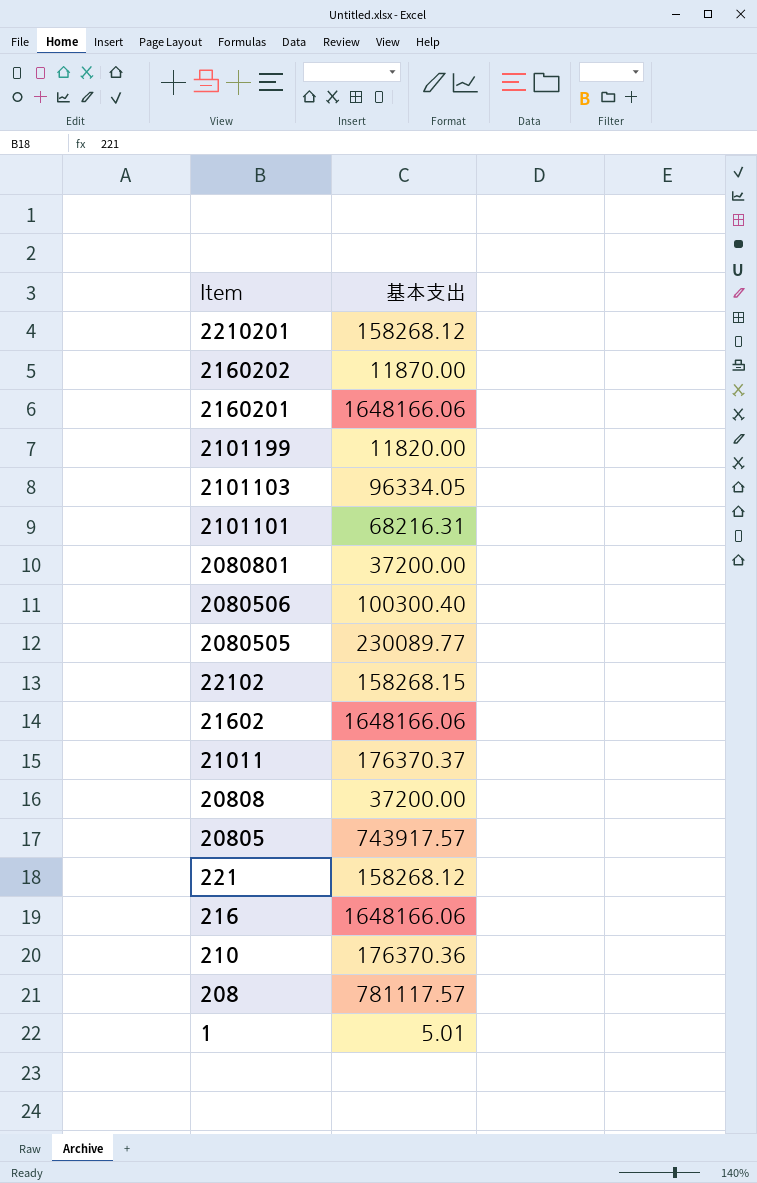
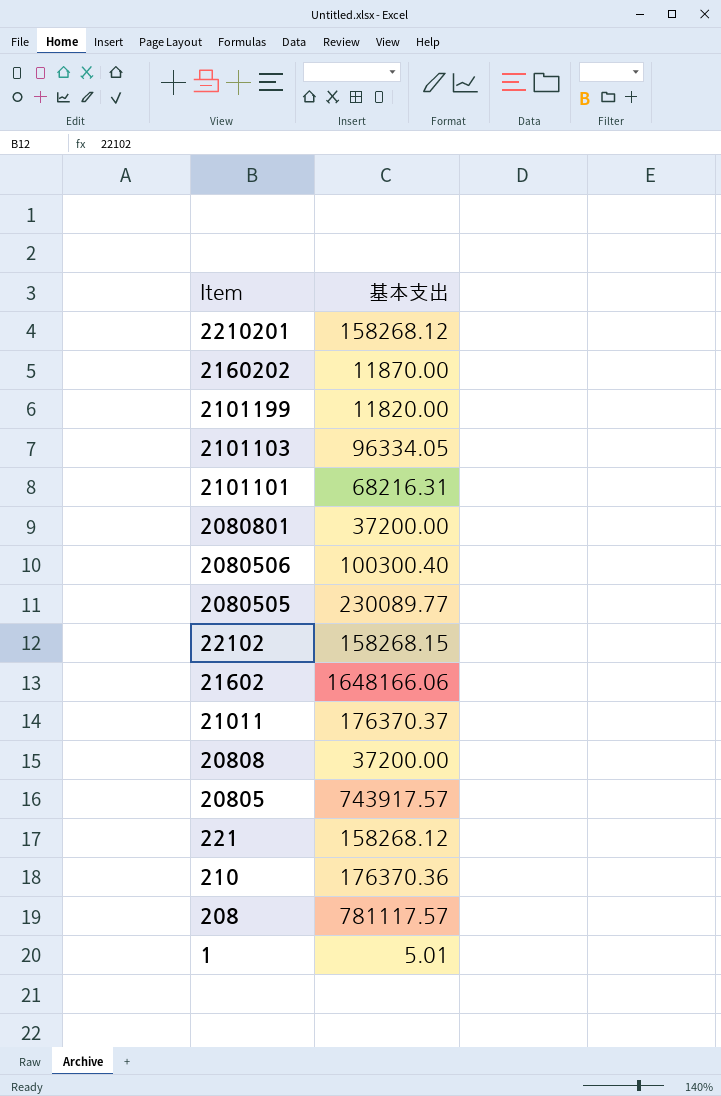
row 2160201: 1648166.06 -> none
row 216: 1648166.06 -> none

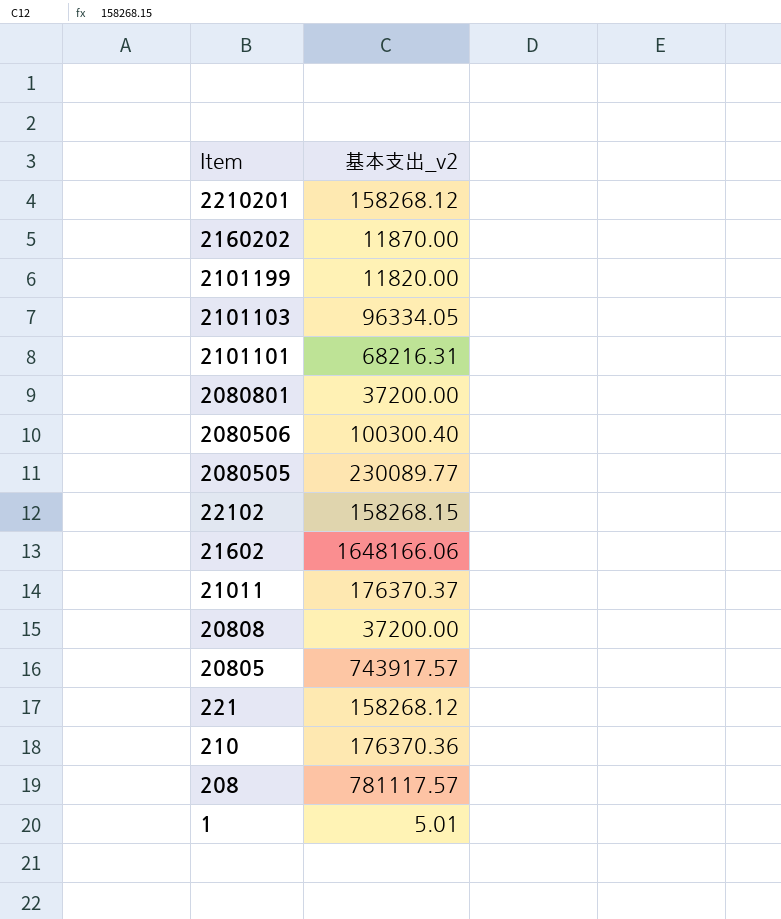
column name: 基本支出 -> 基本支出_v2

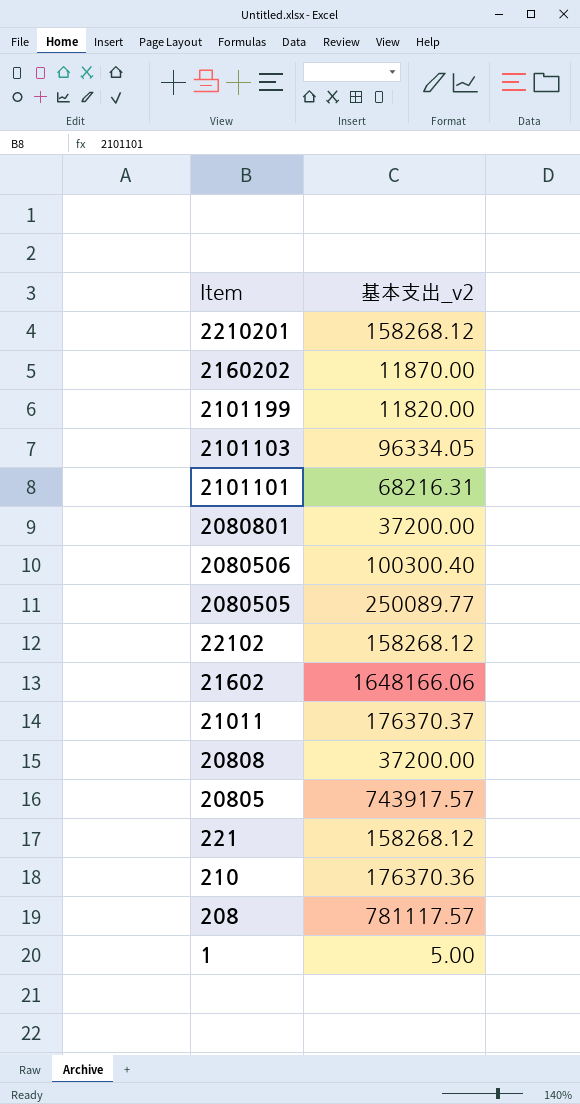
2080505 | 基本支出_v2: 230089.77 -> 250089.77
22102 | 基本支出_v2: 158268.15 -> 158268.12
1 | 基本支出_v2: 5.01 -> 5.00

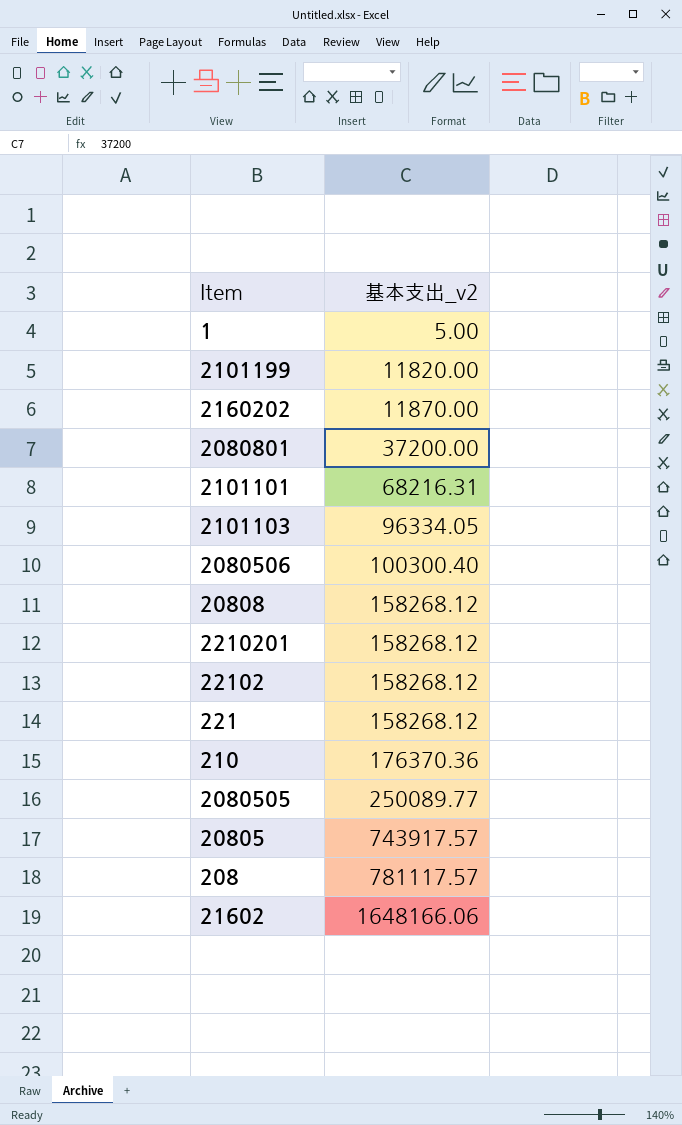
row order: Item descending -> 基本支出_v2 ascending
row 21011: 176370.37 -> none
20808 | 基本支出_v2: 37200.00 -> 158268.12

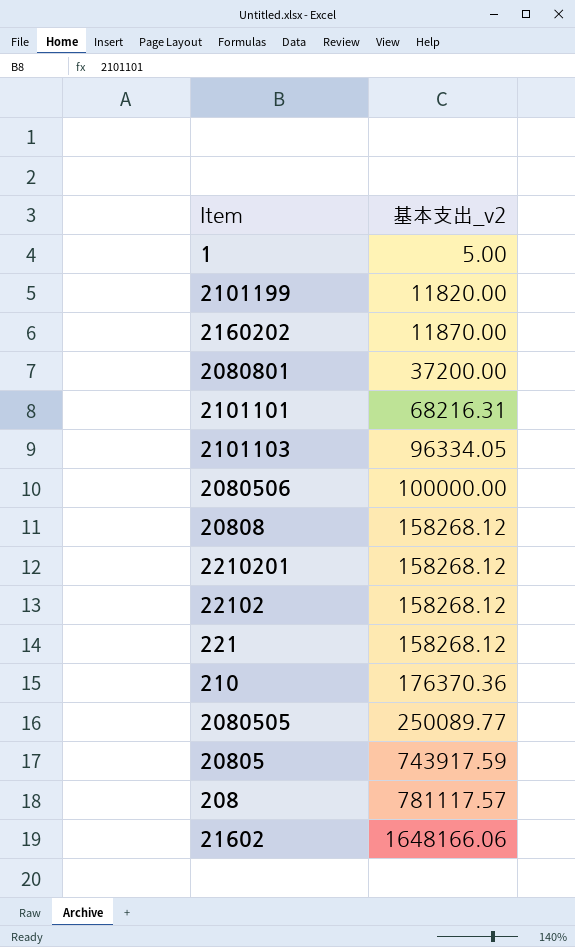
2080506 | 基本支出_v2: 100300.40 -> 100000.00
20805 | 基本支出_v2: 743917.57 -> 743917.59

